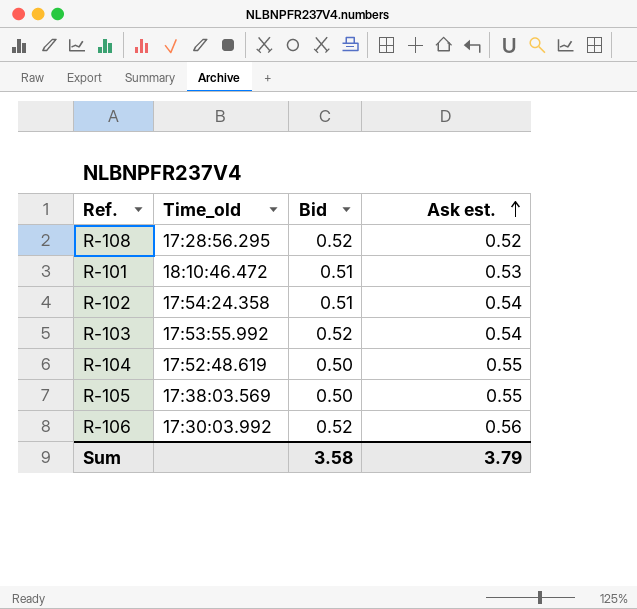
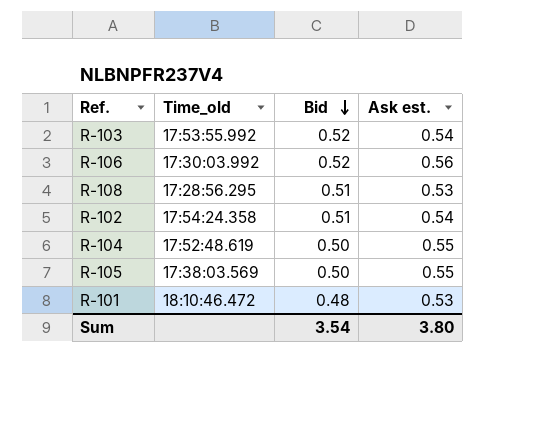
row order: Ask est. ascending -> Bid descending
R-108 | Bid: 0.52 -> 0.51
R-108 | Ask est.: 0.52 -> 0.53
R-101 | Bid: 0.51 -> 0.48
Sum | Bid: 3.58 -> 3.54
Sum | Ask est.: 3.79 -> 3.80

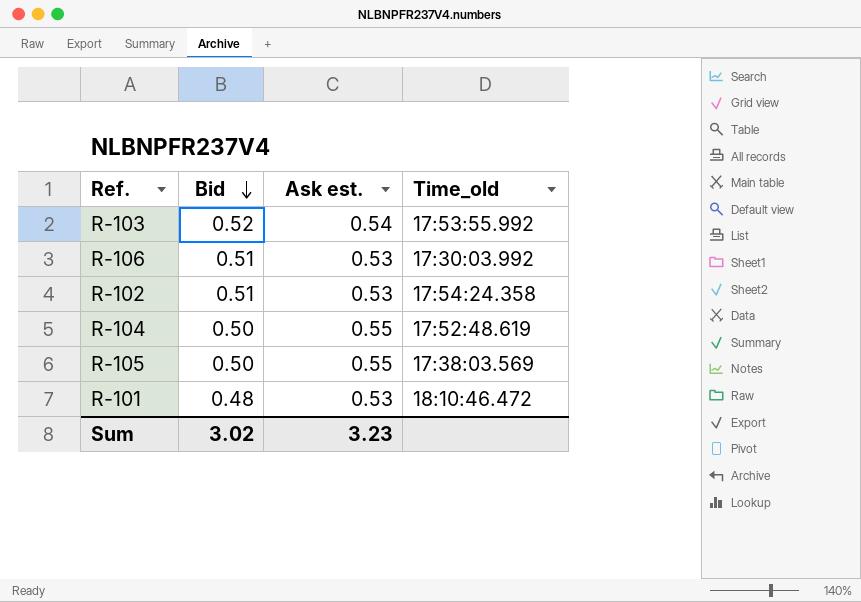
column Time_old | position: 2 -> 4
row R-108: 17:28:56.295 | 0.51 | 0.53 -> none
R-106 | Bid: 0.52 -> 0.51
R-106 | Ask est.: 0.56 -> 0.53
R-102 | Ask est.: 0.54 -> 0.53
Sum | Bid: 3.54 -> 3.02
Sum | Ask est.: 3.80 -> 3.23

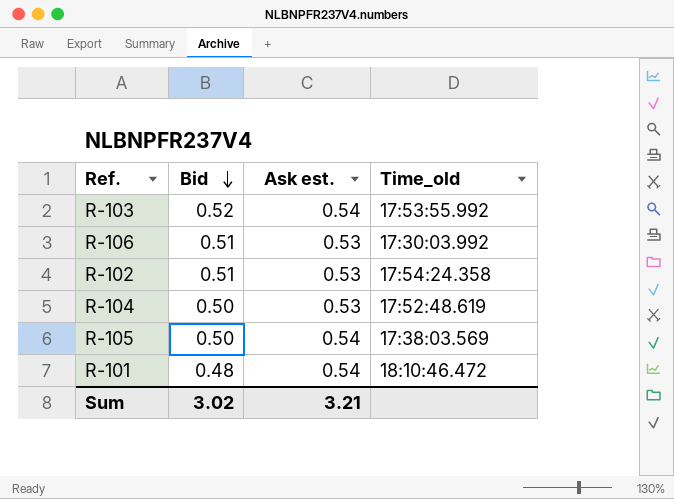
R-104 | Ask est.: 0.55 -> 0.53
R-105 | Ask est.: 0.55 -> 0.54
R-101 | Ask est.: 0.53 -> 0.54
Sum | Ask est.: 3.23 -> 3.21

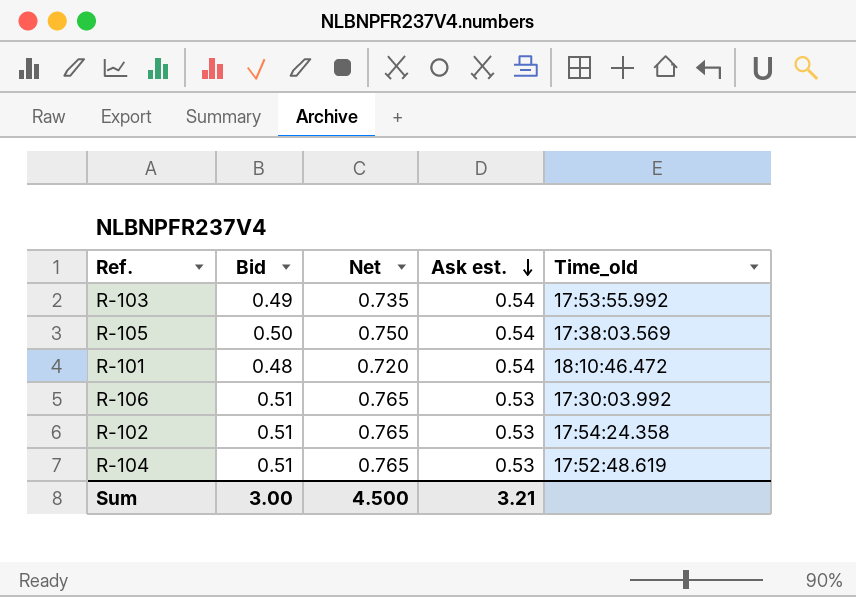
row order: Bid descending -> Ask est. descending
column Net | formula: none -> [Bid] * 1.5
R-103 | Bid: 0.52 -> 0.49
R-104 | Bid: 0.50 -> 0.51
Sum | Bid: 3.02 -> 3.00

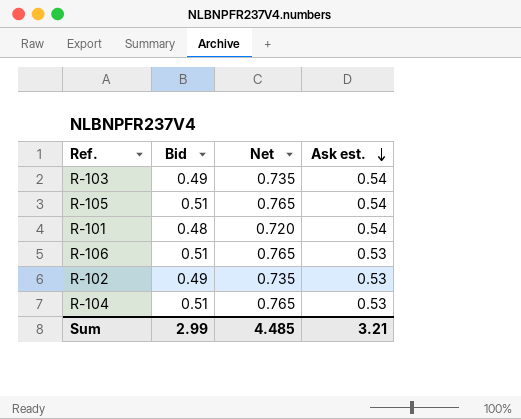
column Time_old | position: 5 -> none
R-105 | Bid: 0.50 -> 0.51
R-105 | Net: 0.750 -> 0.765
R-102 | Bid: 0.51 -> 0.49
R-102 | Net: 0.765 -> 0.735
Sum | Bid: 3.00 -> 2.99
Sum | Net: 4.500 -> 4.485

